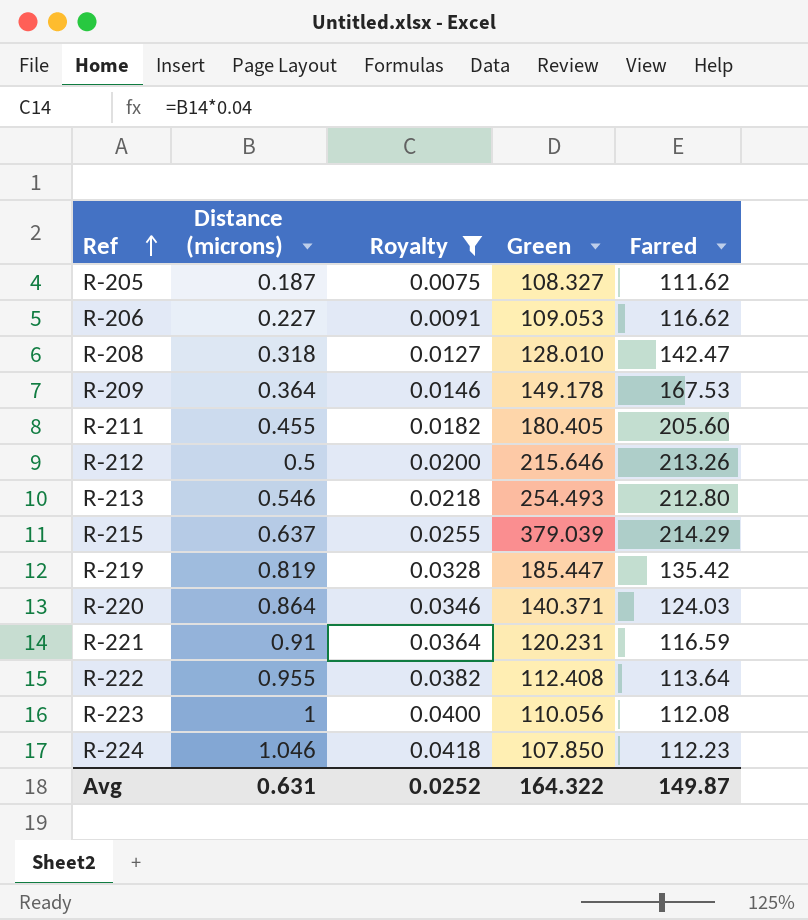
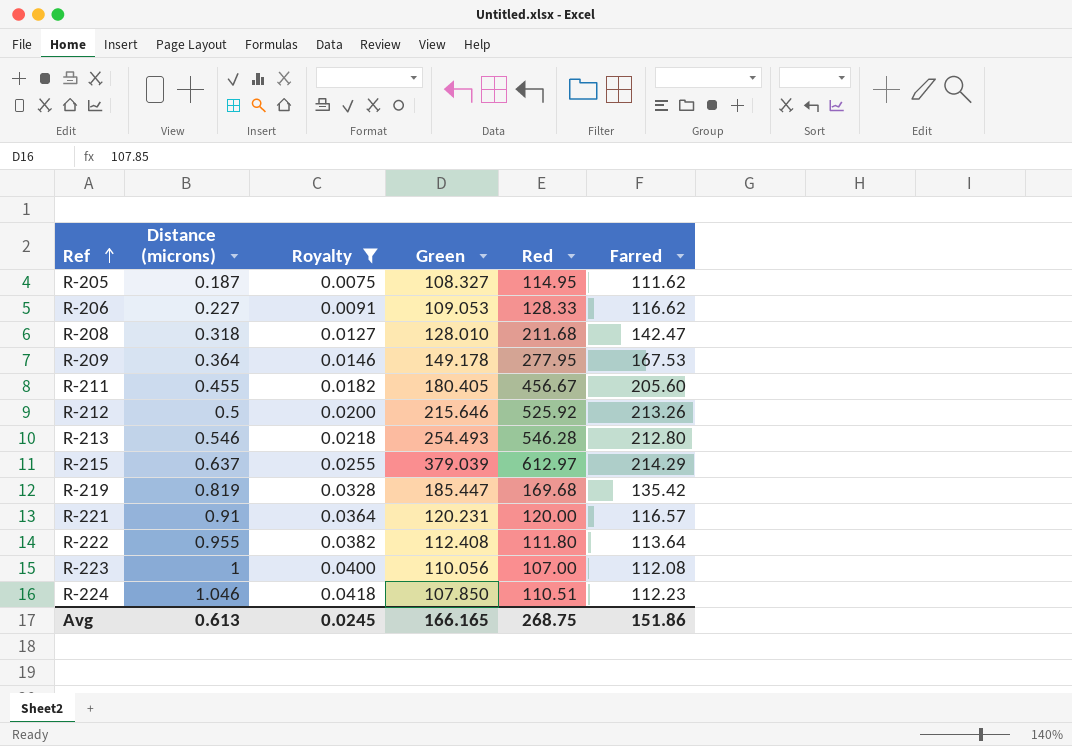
column Red | position: none -> 5
row R-220: 0.864 | 0.0346 | 140.371 | 124.03 -> none
R-221 | Farred: 116.59 -> 116.57
Avg | Distance (microns): 0.631 -> 0.613
Avg | Royalty: 0.0252 -> 0.0245
Avg | Green: 164.322 -> 166.165
Avg | Farred: 149.87 -> 151.86

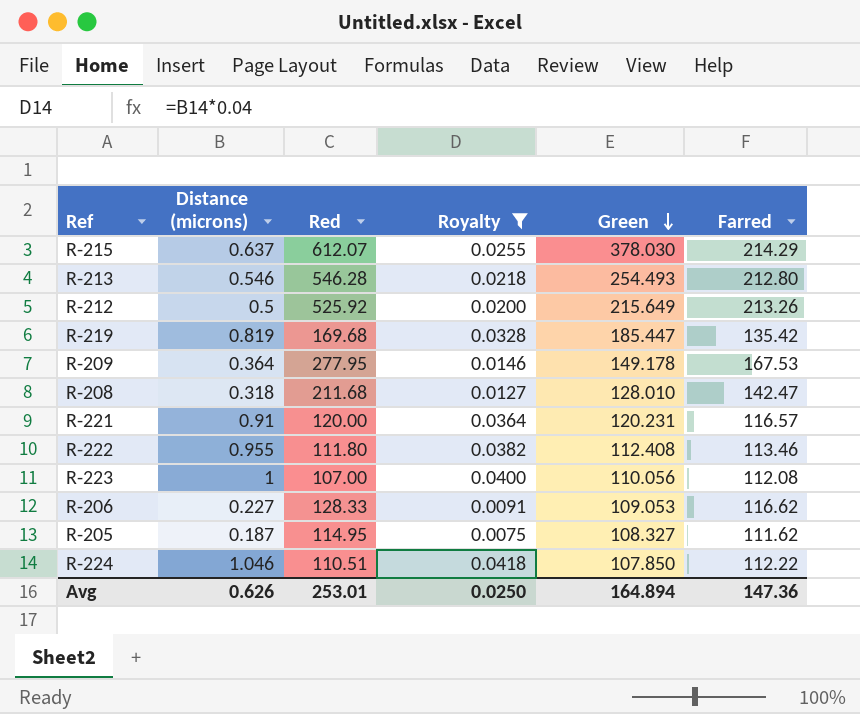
row order: Ref ascending -> Green descending
column Red | position: 5 -> 3
row R-211: 0.455 | 0.0182 | 180.405 | 456.67 | 205.60 -> none
R-215 | Red: 612.97 -> 612.07
R-215 | Green: 379.039 -> 378.030
R-212 | Green: 215.646 -> 215.649
R-222 | Farred: 113.64 -> 113.46
R-224 | Farred: 112.23 -> 112.22
Avg | Distance (microns): 0.613 -> 0.626
Avg | Red: 268.75 -> 253.01
Avg | Royalty: 0.0245 -> 0.0250
Avg | Green: 166.165 -> 164.894
Avg | Farred: 151.86 -> 147.36

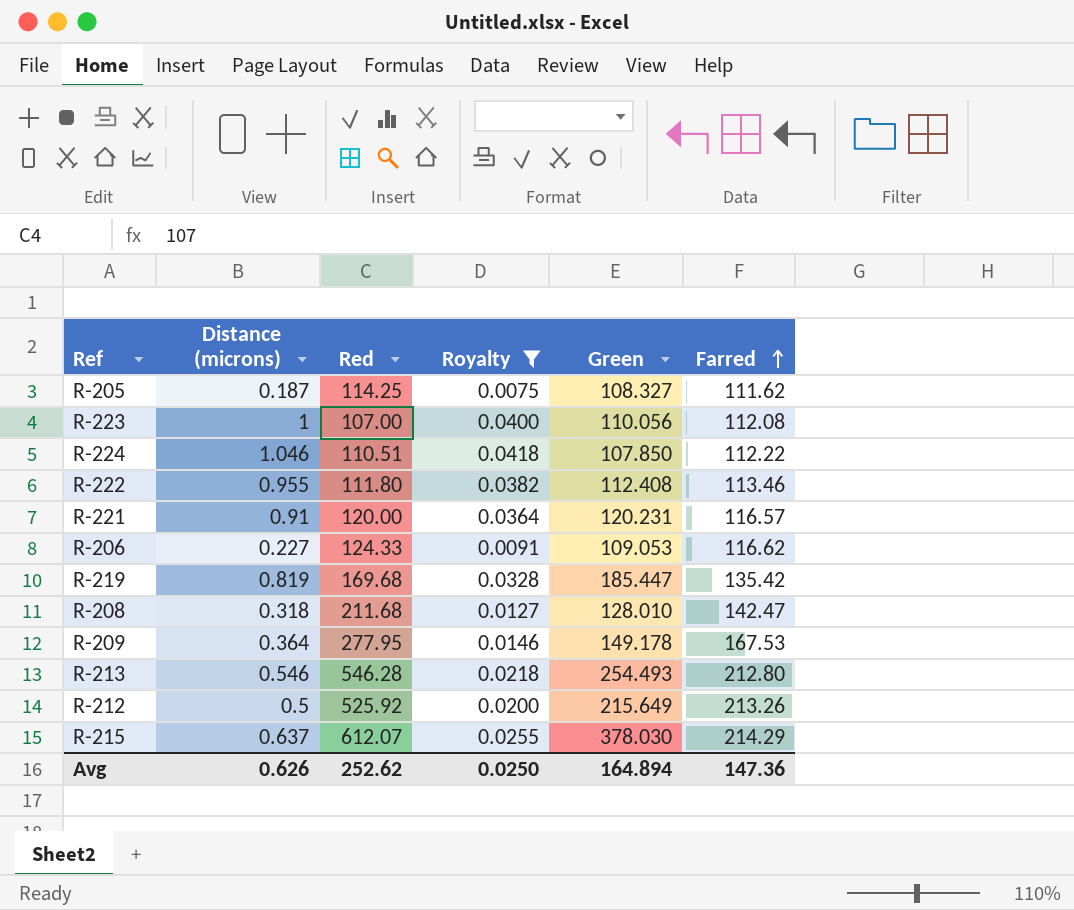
row order: Green descending -> Farred ascending
R-205 | Red: 114.95 -> 114.25
R-206 | Red: 128.33 -> 124.33
Avg | Red: 253.01 -> 252.62

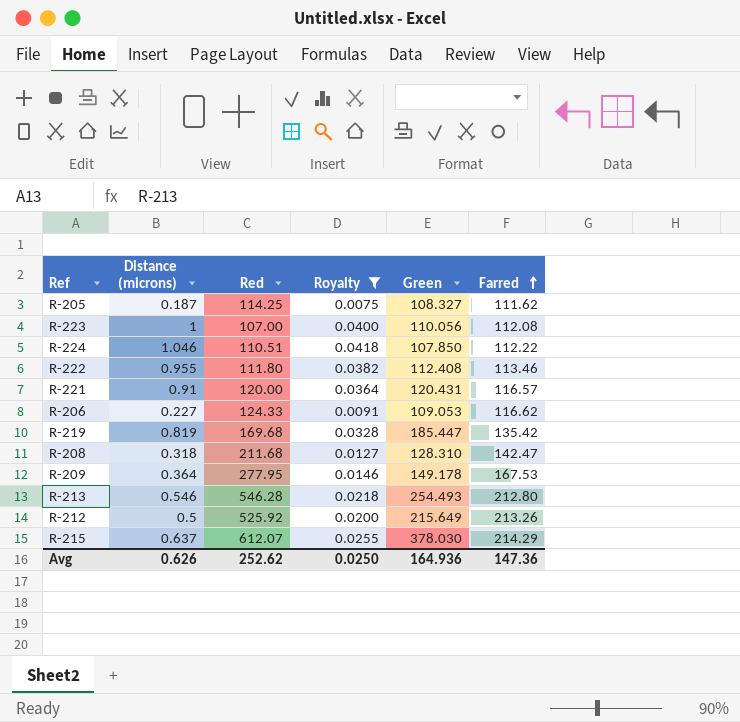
R-221 | Green: 120.231 -> 120.431
R-208 | Green: 128.010 -> 128.310
Avg | Green: 164.894 -> 164.936

